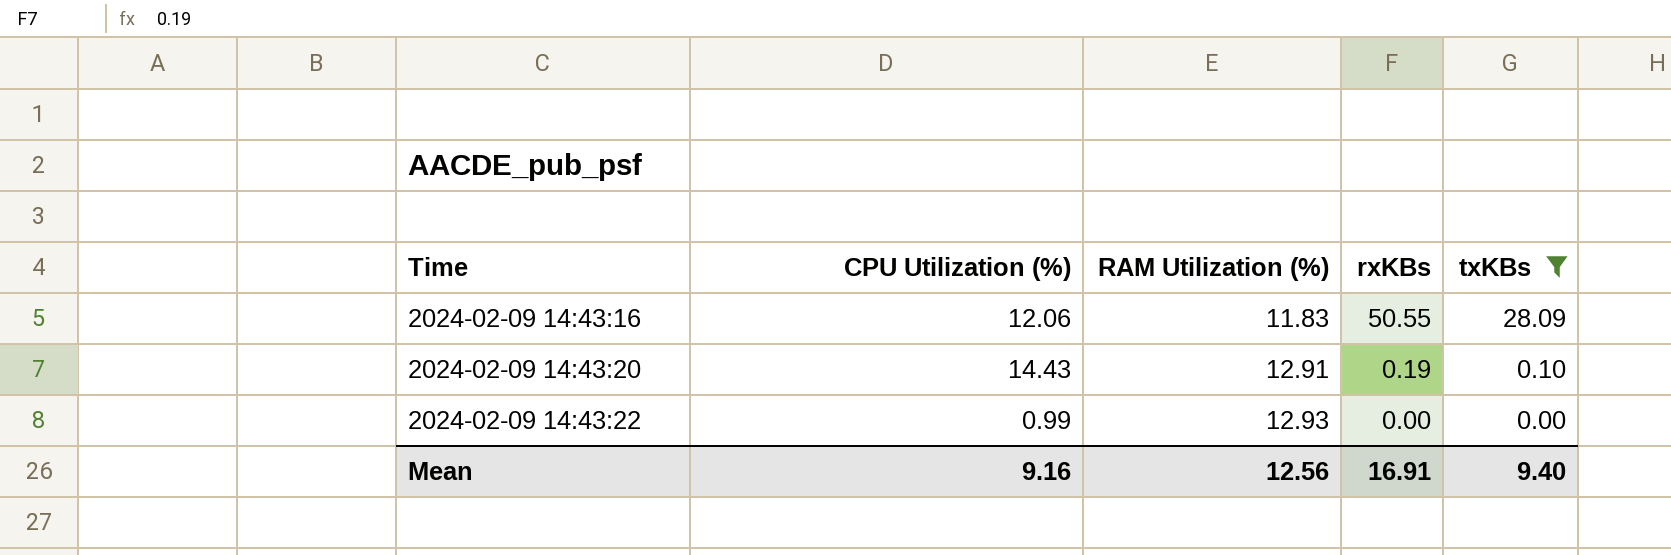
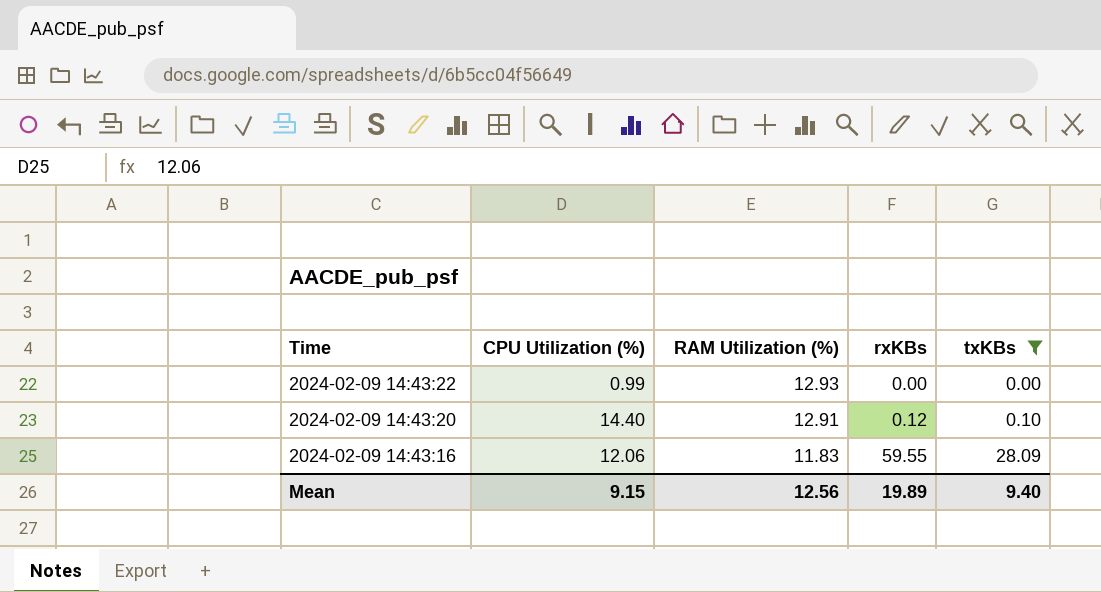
row order: Time ascending -> Time descending
2024-02-09 14:43:20 | CPU Utilization (%): 14.43 -> 14.40
2024-02-09 14:43:20 | rxKBs: 0.19 -> 0.12
2024-02-09 14:43:16 | rxKBs: 50.55 -> 59.55
Mean | CPU Utilization (%): 9.16 -> 9.15
Mean | rxKBs: 16.91 -> 19.89

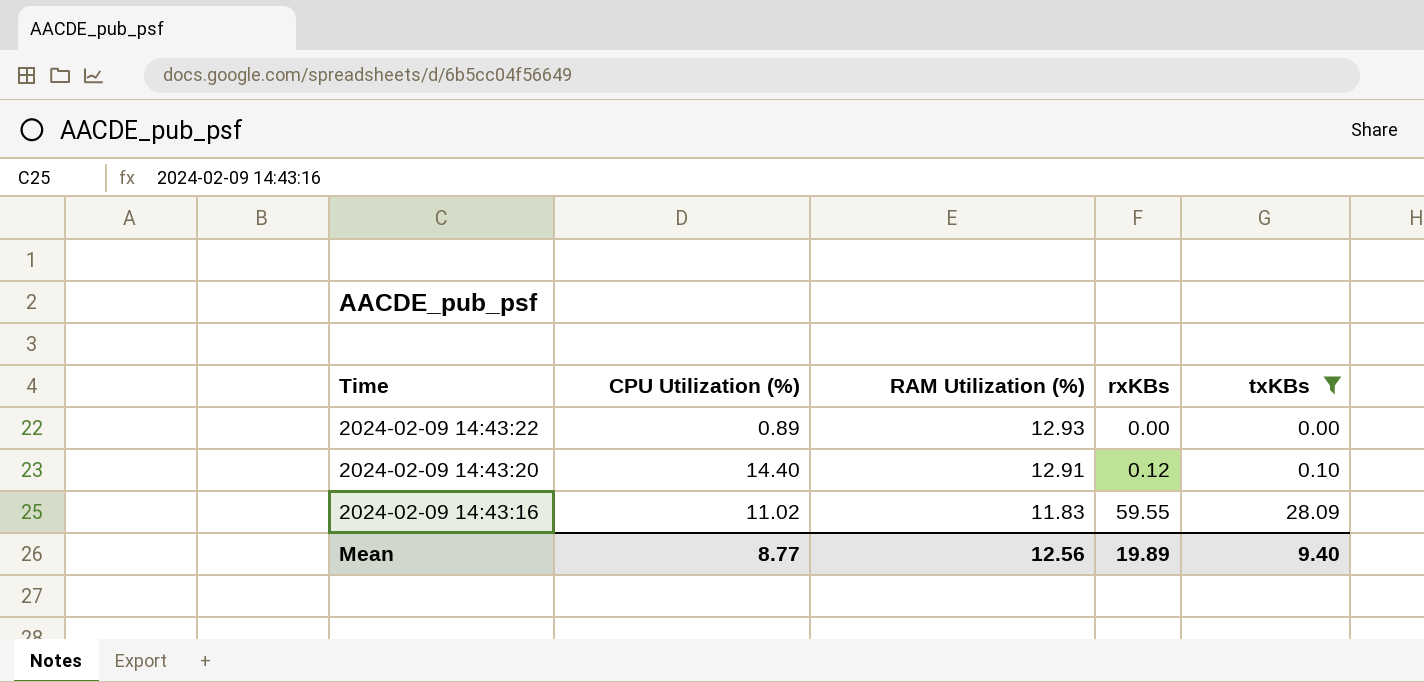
2024-02-09 14:43:22 | CPU Utilization (%): 0.99 -> 0.89
2024-02-09 14:43:16 | CPU Utilization (%): 12.06 -> 11.02
Mean | CPU Utilization (%): 9.15 -> 8.77

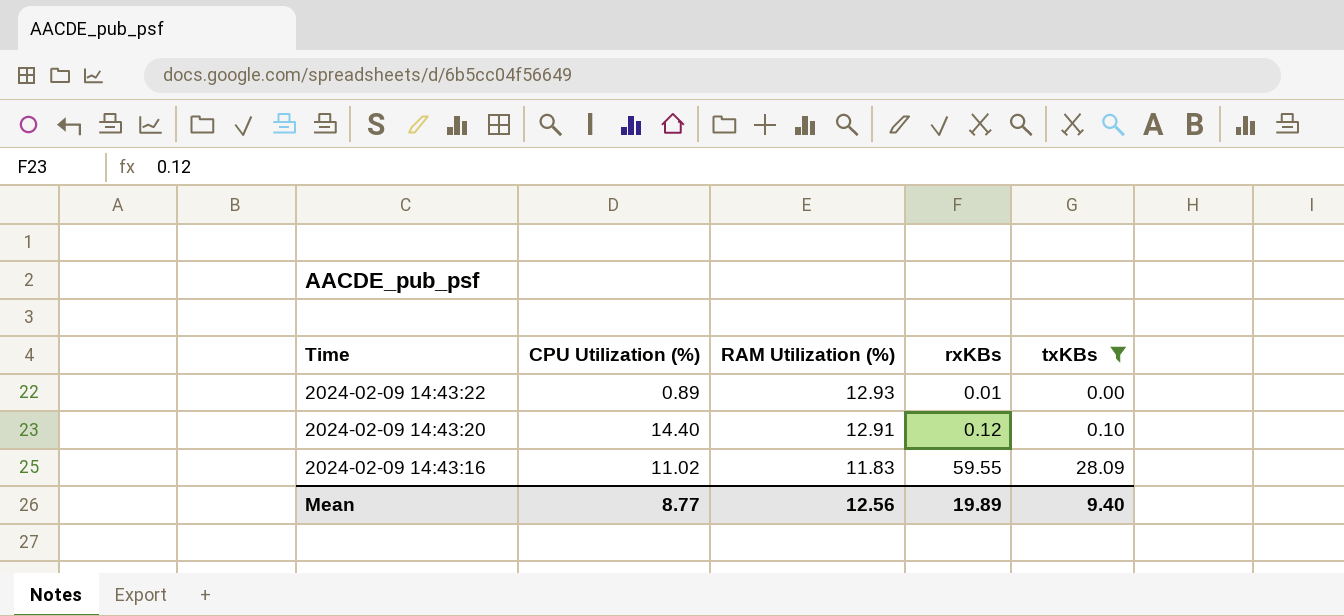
2024-02-09 14:43:22 | rxKBs: 0.00 -> 0.01

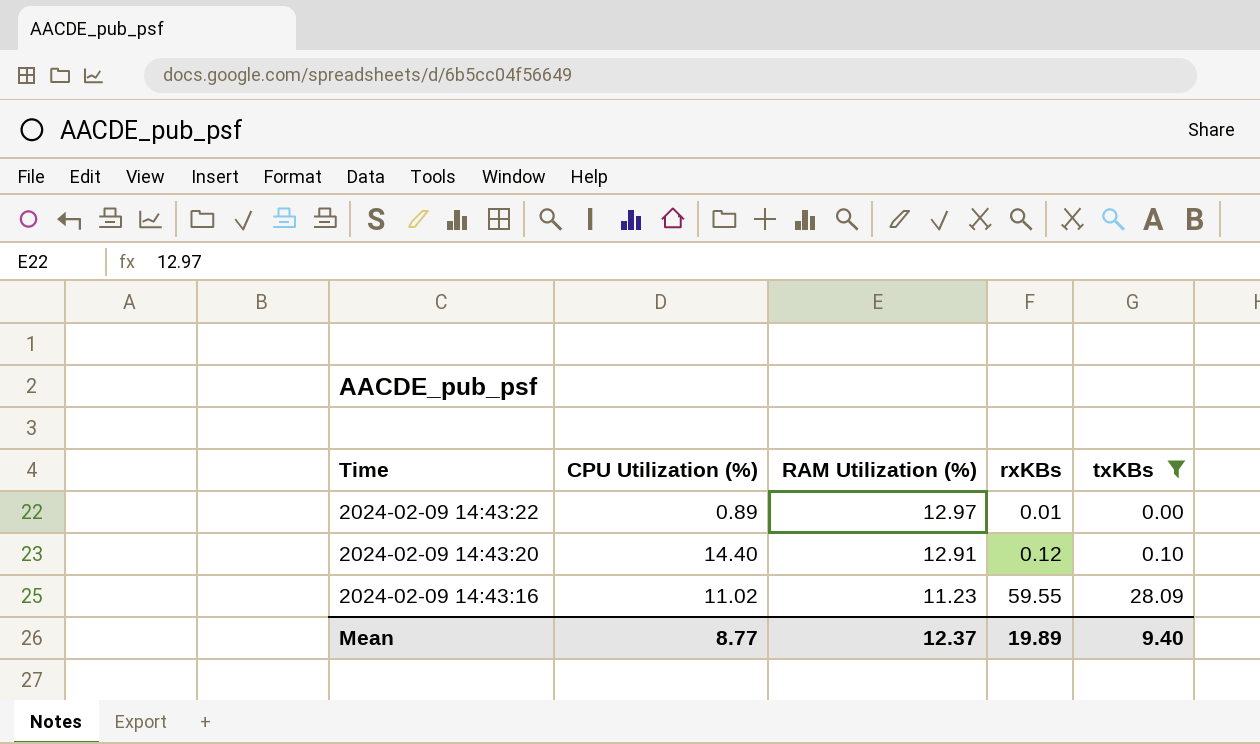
2024-02-09 14:43:22 | RAM Utilization (%): 12.93 -> 12.97
2024-02-09 14:43:16 | RAM Utilization (%): 11.83 -> 11.23
Mean | RAM Utilization (%): 12.56 -> 12.37

